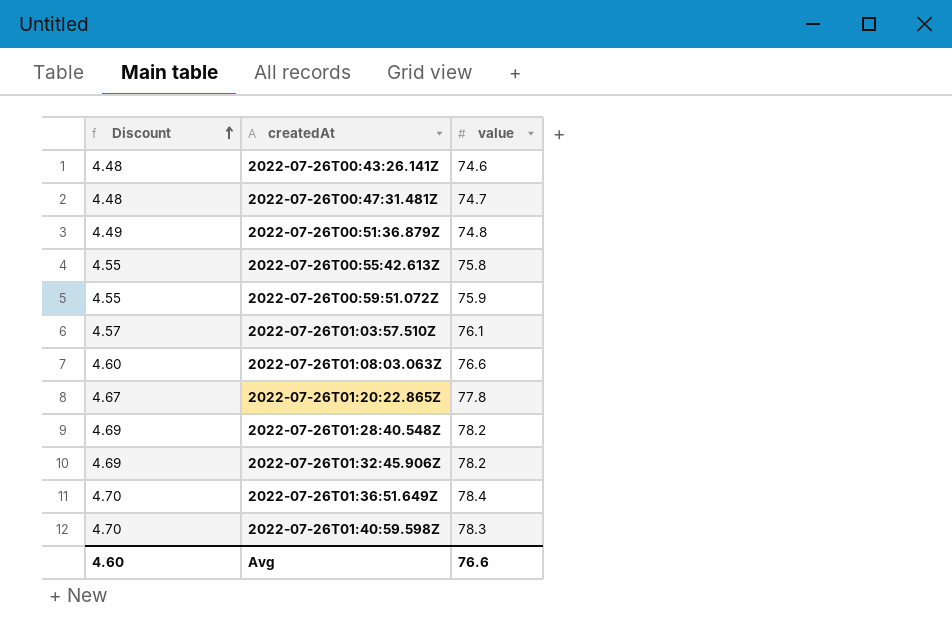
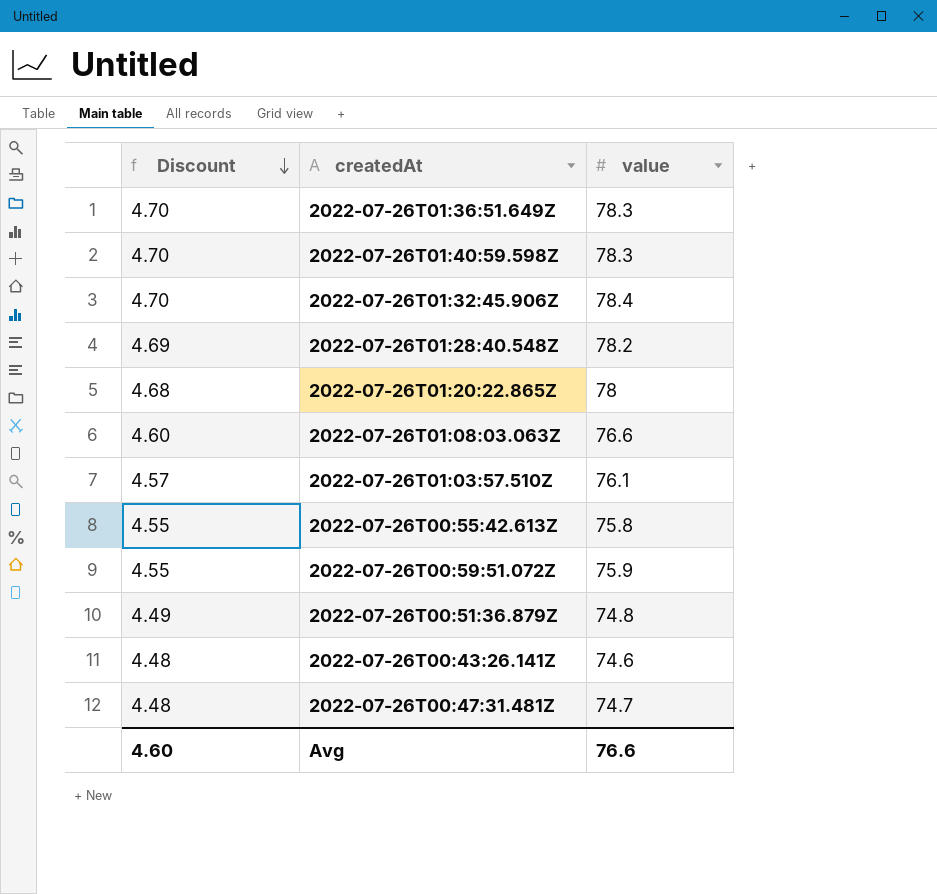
row order: Discount ascending -> Discount descending
2022-07-26T01:36:51.649Z | value: 78.4 -> 78.3
2022-07-26T01:32:45.906Z | Discount: 4.69 -> 4.70
2022-07-26T01:32:45.906Z | value: 78.2 -> 78.4
2022-07-26T01:20:22.865Z | Discount: 4.67 -> 4.68
2022-07-26T01:20:22.865Z | value: 77.8 -> 78

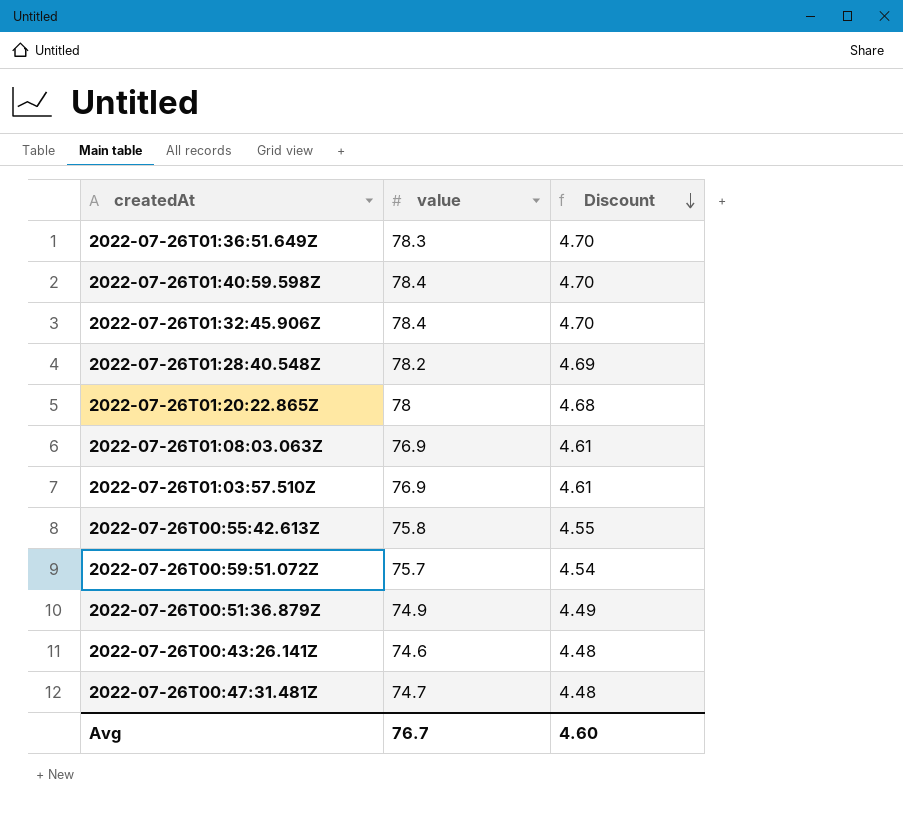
column Discount | position: 1 -> 3
2022-07-26T01:40:59.598Z | value: 78.3 -> 78.4
2022-07-26T01:08:03.063Z | value: 76.6 -> 76.9
2022-07-26T01:08:03.063Z | Discount: 4.60 -> 4.61
2022-07-26T01:03:57.510Z | value: 76.1 -> 76.9
2022-07-26T01:03:57.510Z | Discount: 4.57 -> 4.61
2022-07-26T00:59:51.072Z | value: 75.9 -> 75.7
2022-07-26T00:59:51.072Z | Discount: 4.55 -> 4.54
2022-07-26T00:51:36.879Z | value: 74.8 -> 74.9
Avg | value: 76.6 -> 76.7

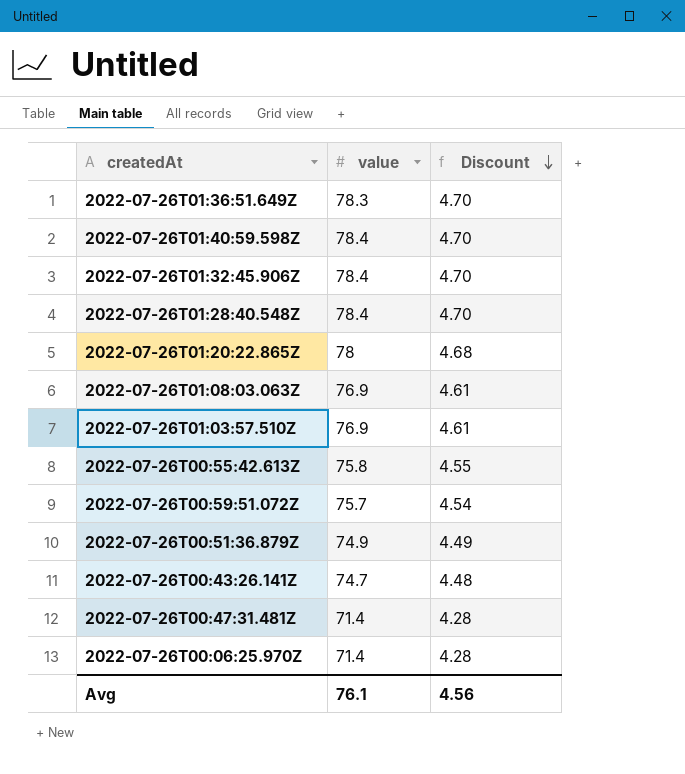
2022-07-26T01:28:40.548Z | value: 78.2 -> 78.4
2022-07-26T01:28:40.548Z | Discount: 4.69 -> 4.70
2022-07-26T00:43:26.141Z | value: 74.6 -> 74.7
2022-07-26T00:47:31.481Z | value: 74.7 -> 71.4
2022-07-26T00:47:31.481Z | Discount: 4.48 -> 4.28
row 2022-07-26T00:06:25.970Z: none -> 71.4 | 4.28
Avg | value: 76.7 -> 76.1
Avg | Discount: 4.60 -> 4.56

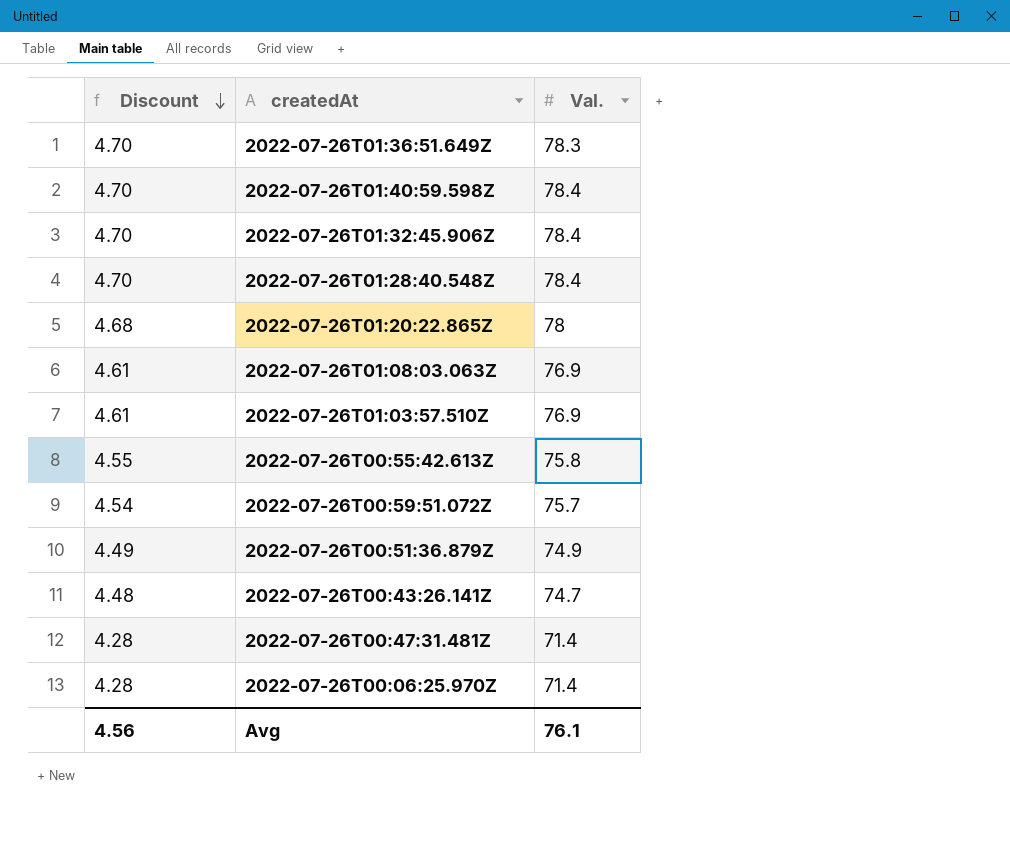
column Discount | position: 3 -> 1
column name: value -> Val.

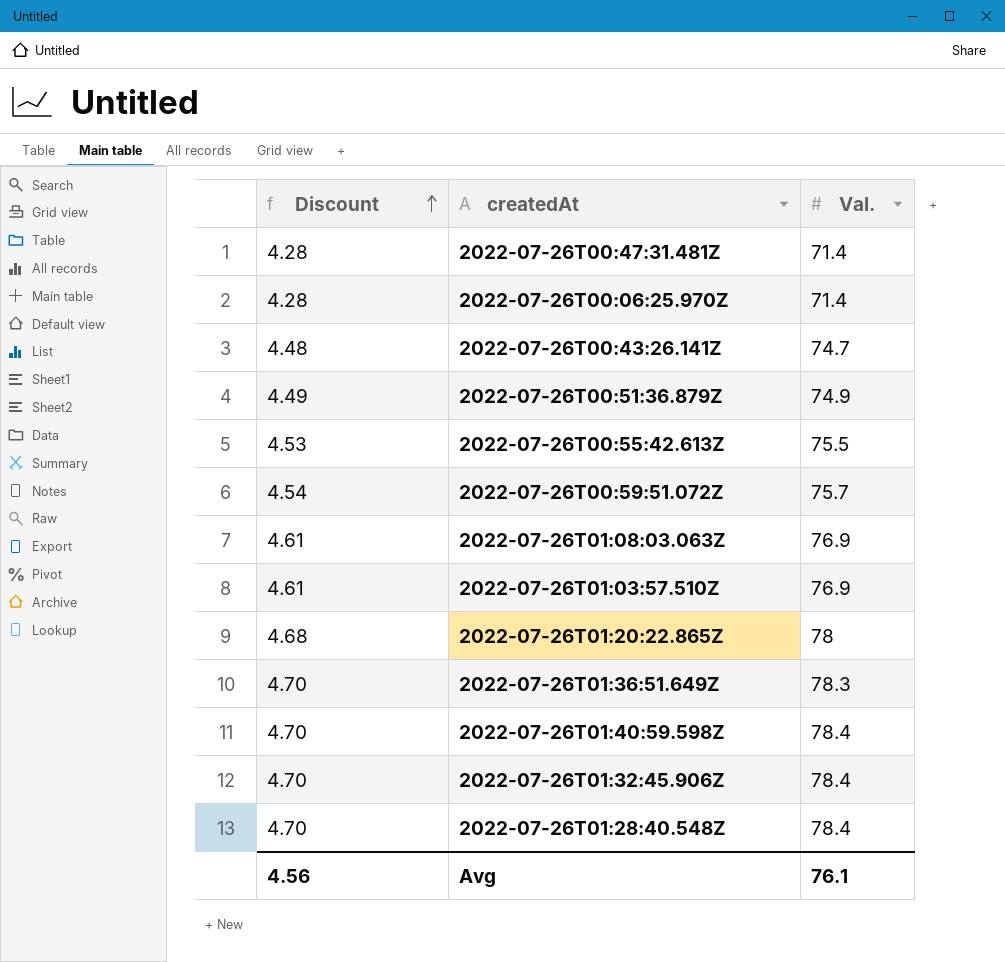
row order: Discount descending -> Discount ascending
2022-07-26T00:55:42.613Z | Discount: 4.55 -> 4.53
2022-07-26T00:55:42.613Z | Val.: 75.8 -> 75.5

